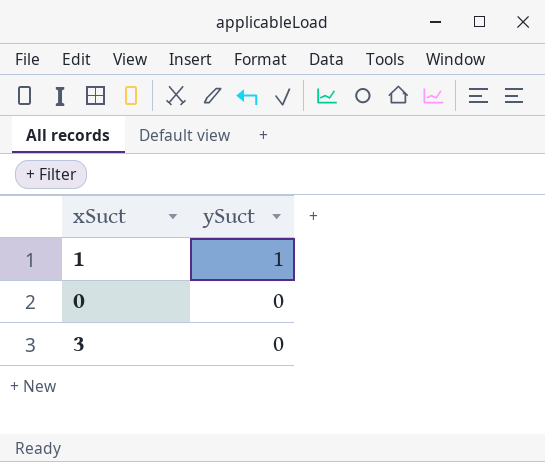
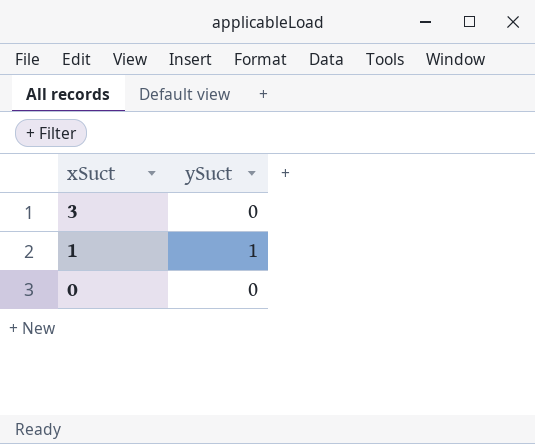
row order: ySuct descending -> xSuct descending

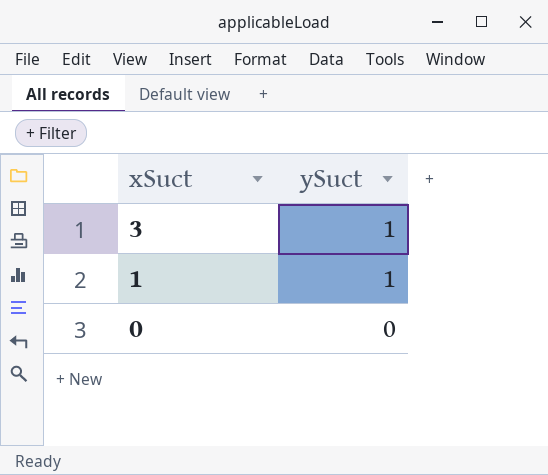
3 | ySuct: 0 -> 1

